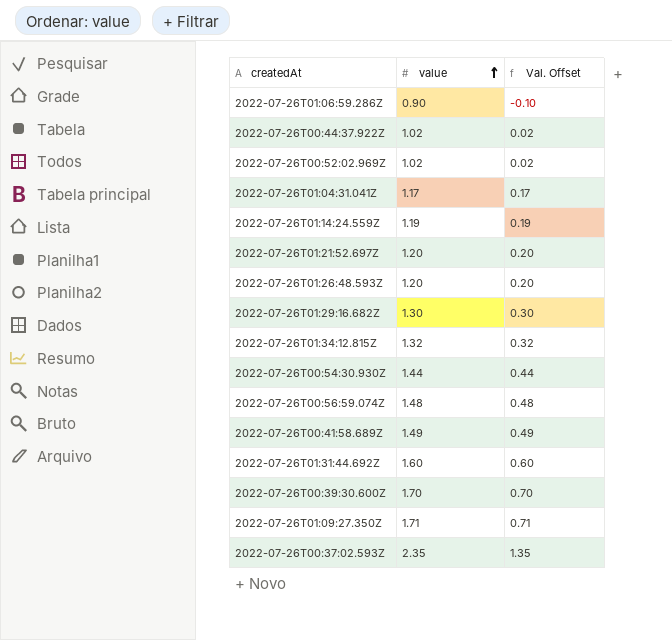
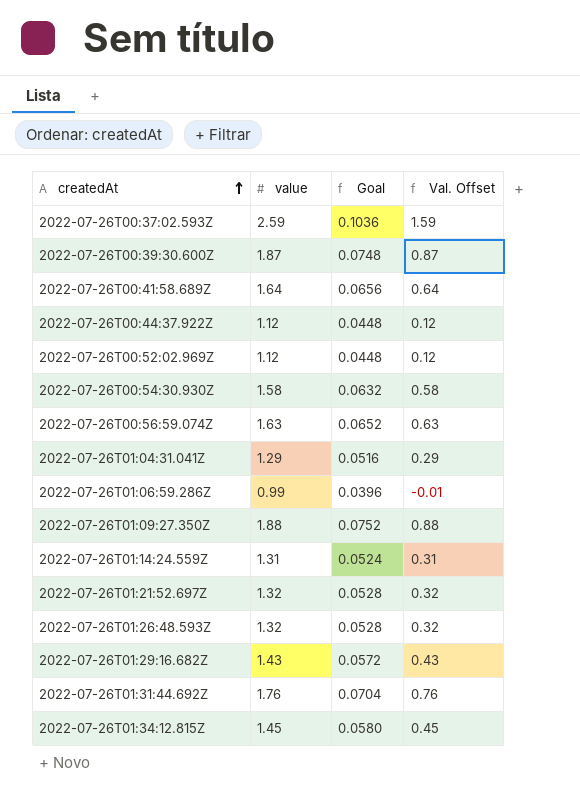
row order: value ascending -> createdAt ascending
column Goal | formula: none -> [value] * 0.04
2022-07-26T00:37:02.593Z | value: 2.35 -> 2.59
2022-07-26T00:37:02.593Z | Val. Offset: 1.35 -> 1.59
2022-07-26T00:39:30.600Z | value: 1.70 -> 1.87
2022-07-26T00:39:30.600Z | Val. Offset: 0.70 -> 0.87
2022-07-26T00:41:58.689Z | value: 1.49 -> 1.64
2022-07-26T00:41:58.689Z | Val. Offset: 0.49 -> 0.64
2022-07-26T00:44:37.922Z | value: 1.02 -> 1.12
2022-07-26T00:44:37.922Z | Val. Offset: 0.02 -> 0.12
2022-07-26T00:52:02.969Z | value: 1.02 -> 1.12
2022-07-26T00:52:02.969Z | Val. Offset: 0.02 -> 0.12
2022-07-26T00:54:30.930Z | value: 1.44 -> 1.58
2022-07-26T00:54:30.930Z | Val. Offset: 0.44 -> 0.58
2022-07-26T00:56:59.074Z | value: 1.48 -> 1.63
2022-07-26T00:56:59.074Z | Val. Offset: 0.48 -> 0.63
2022-07-26T01:04:31.041Z | value: 1.17 -> 1.29
2022-07-26T01:04:31.041Z | Val. Offset: 0.17 -> 0.29
2022-07-26T01:06:59.286Z | value: 0.90 -> 0.99
2022-07-26T01:06:59.286Z | Val. Offset: -0.10 -> -0.01
2022-07-26T01:09:27.350Z | value: 1.71 -> 1.88
2022-07-26T01:09:27.350Z | Val. Offset: 0.71 -> 0.88
2022-07-26T01:14:24.559Z | value: 1.19 -> 1.31
2022-07-26T01:14:24.559Z | Val. Offset: 0.19 -> 0.31
2022-07-26T01:21:52.697Z | value: 1.20 -> 1.32
2022-07-26T01:21:52.697Z | Val. Offset: 0.20 -> 0.32
2022-07-26T01:26:48.593Z | value: 1.20 -> 1.32
2022-07-26T01:26:48.593Z | Val. Offset: 0.20 -> 0.32
2022-07-26T01:29:16.682Z | value: 1.30 -> 1.43
2022-07-26T01:29:16.682Z | Val. Offset: 0.30 -> 0.43
2022-07-26T01:31:44.692Z | value: 1.60 -> 1.76
2022-07-26T01:31:44.692Z | Val. Offset: 0.60 -> 0.76
2022-07-26T01:34:12.815Z | value: 1.32 -> 1.45
2022-07-26T01:34:12.815Z | Val. Offset: 0.32 -> 0.45

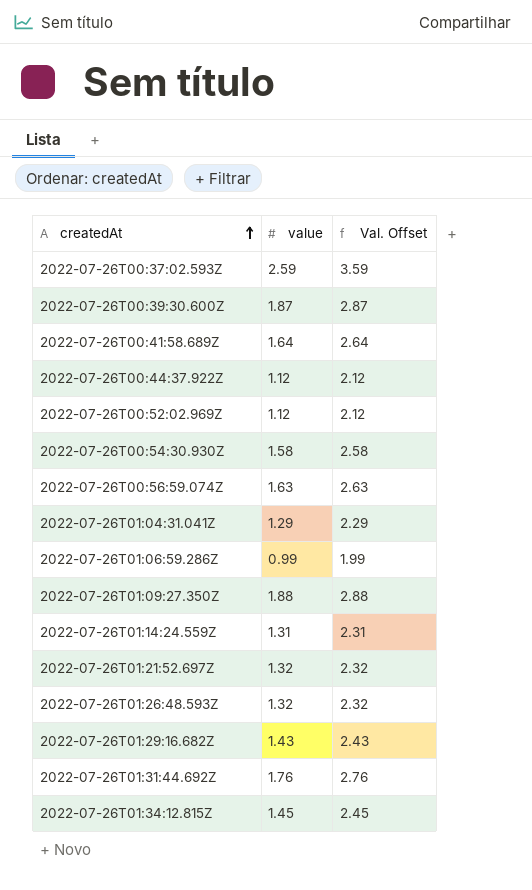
column Goal | formula: [value] * 0.04 -> none
column Val. Offset | formula: [value] - 1 -> [value] + 1

